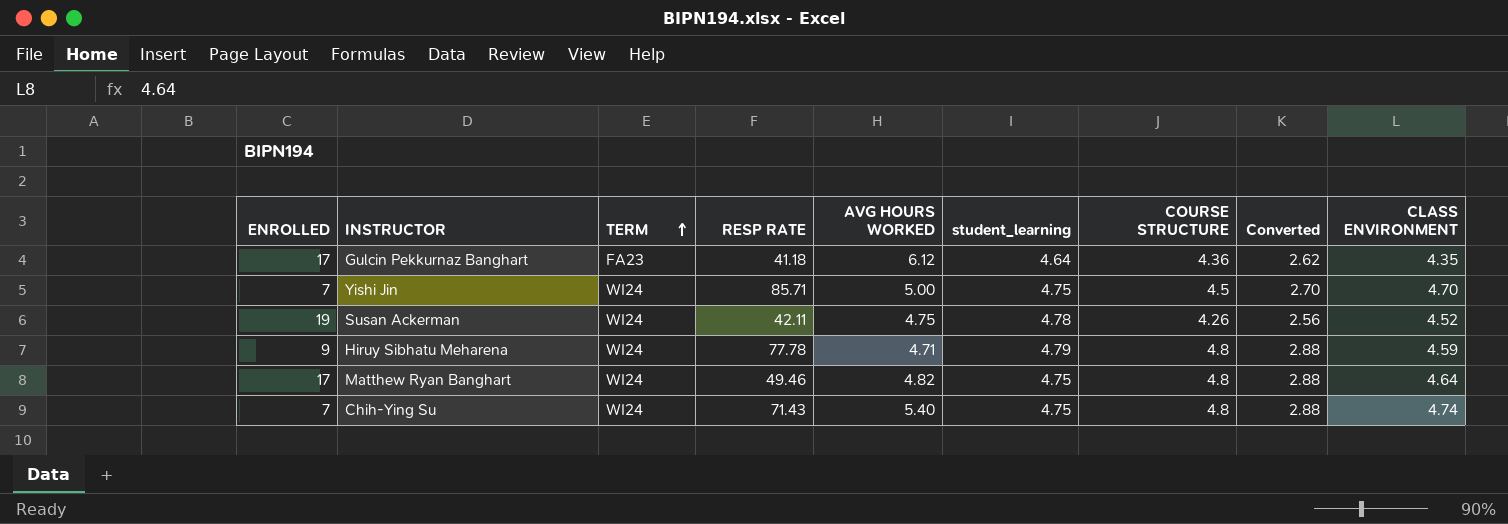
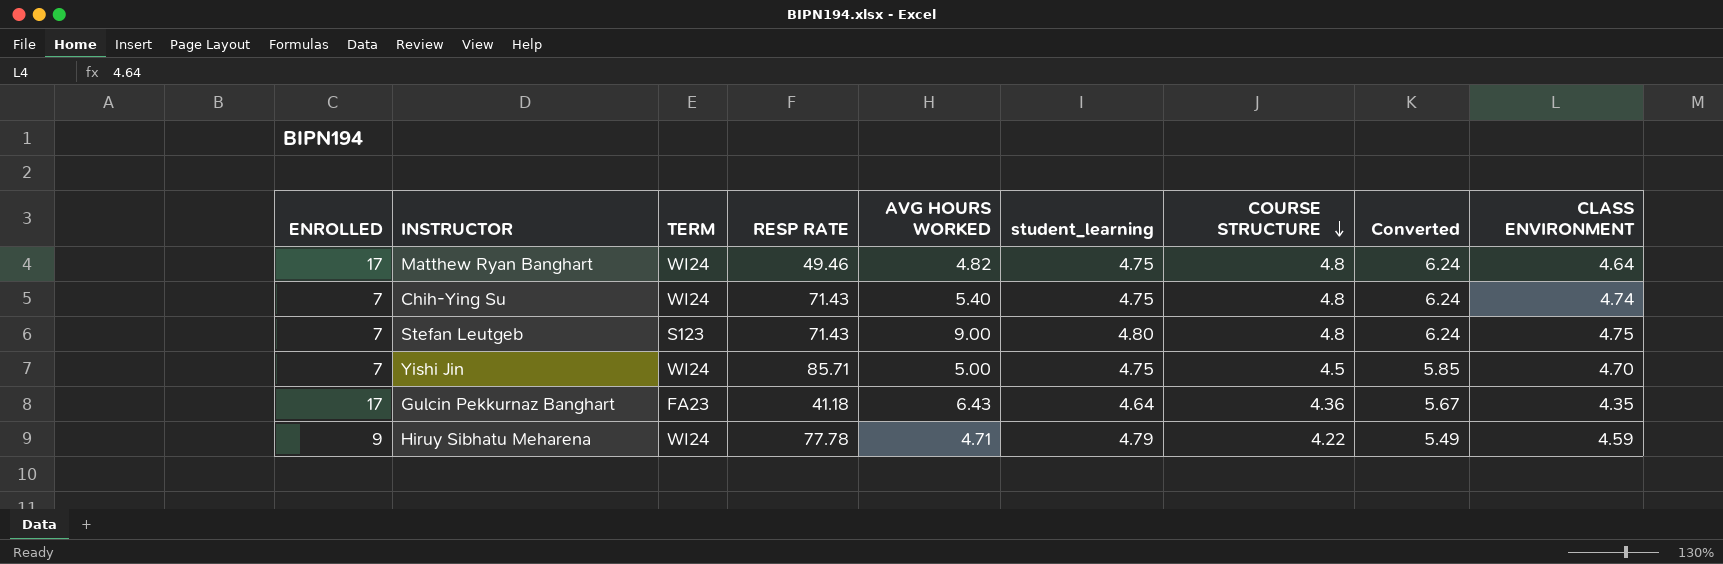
row order: TERM ascending -> COURSE STRUCTURE descending
column Converted | formula: [COURSE STRUCTURE] * 0.6 -> [COURSE STRUCTURE] * 1.3
row Susan Ackerman: 19 | WI24 | 42.11 | 4.75 | 4.78 | 4.26 | 2.56 | 4.52 -> none
row Stefan Leutgeb: none -> 7 | S123 | 71.43 | 9.00 | 4.80 | 4.8 | 6.24 | 4.75
Gulcin Pekkurnaz Banghart | AVG HOURS WORKED: 6.12 -> 6.43
Hiruy Sibhatu Meharena | COURSE STRUCTURE: 4.8 -> 4.22

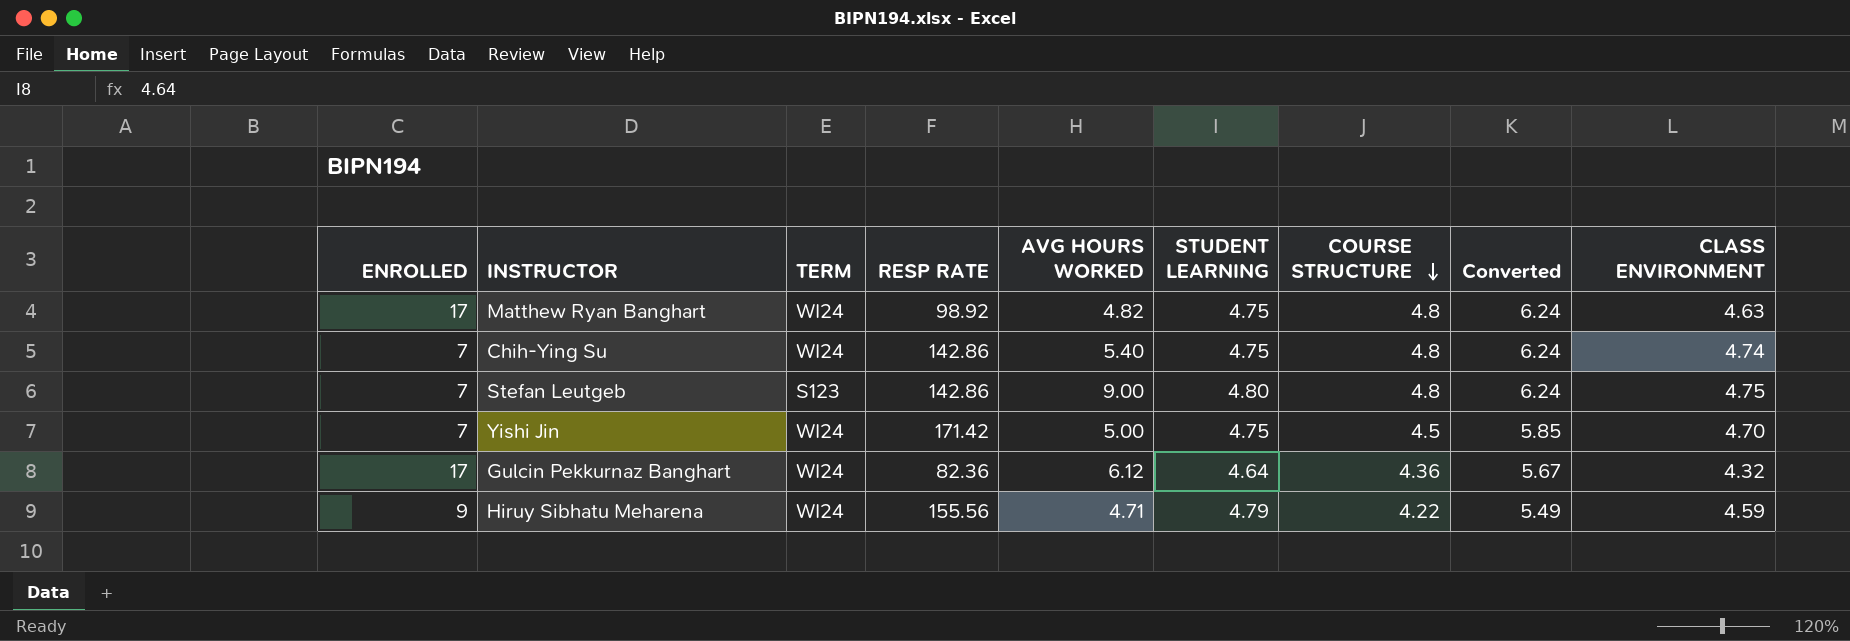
column name: student_learning -> STUDENT LEARNING
Matthew Ryan Banghart | RESP RATE: 49.46 -> 98.92
Matthew Ryan Banghart | CLASS ENVIRONMENT: 4.64 -> 4.63
Chih-Ying Su | RESP RATE: 71.43 -> 142.86
Stefan Leutgeb | RESP RATE: 71.43 -> 142.86
Yishi Jin | RESP RATE: 85.71 -> 171.42
Gulcin Pekkurnaz Banghart | TERM: FA23 -> WI24
Gulcin Pekkurnaz Banghart | RESP RATE: 41.18 -> 82.36
Gulcin Pekkurnaz Banghart | AVG HOURS WORKED: 6.43 -> 6.12
Gulcin Pekkurnaz Banghart | CLASS ENVIRONMENT: 4.35 -> 4.32
Hiruy Sibhatu Meharena | RESP RATE: 77.78 -> 155.56

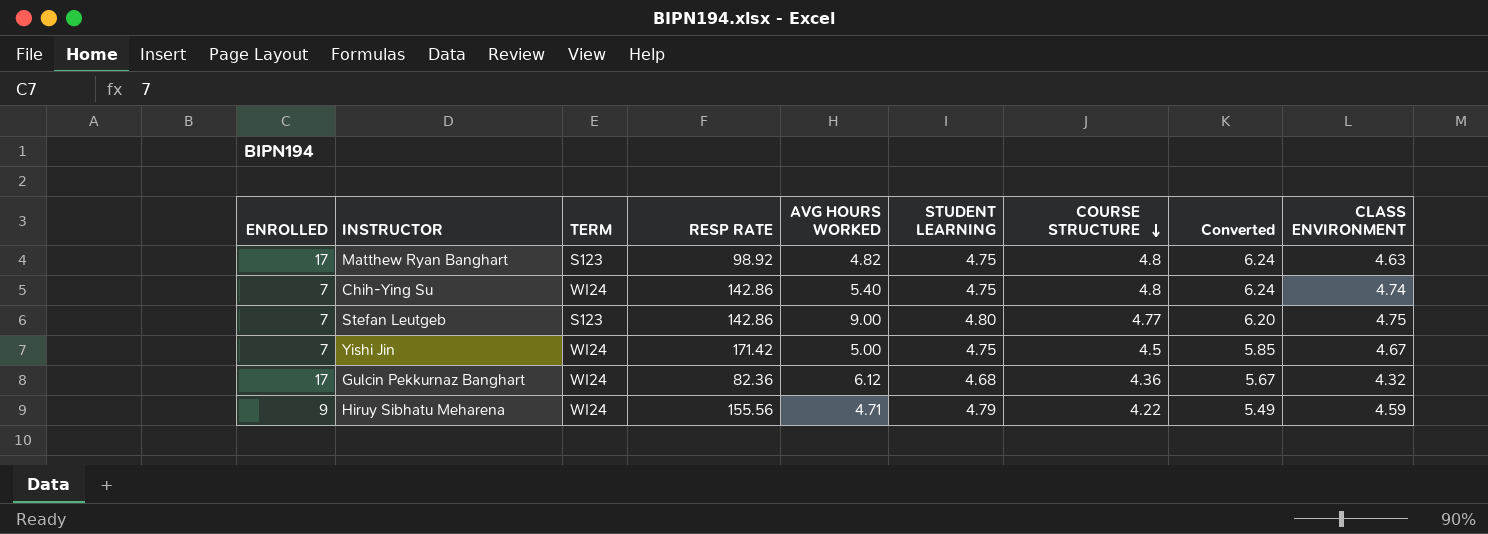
Matthew Ryan Banghart | TERM: WI24 -> S123
Stefan Leutgeb | COURSE STRUCTURE: 4.8 -> 4.77
Stefan Leutgeb | Converted: 6.24 -> 6.20
Yishi Jin | CLASS ENVIRONMENT: 4.70 -> 4.67
Gulcin Pekkurnaz Banghart | STUDENT LEARNING: 4.64 -> 4.68

